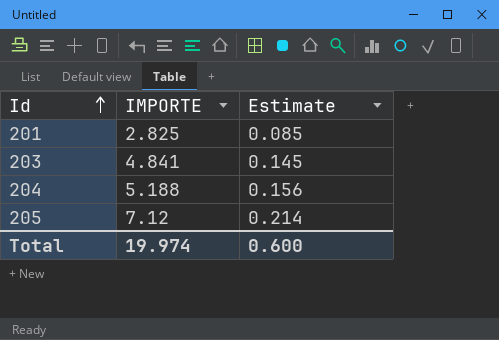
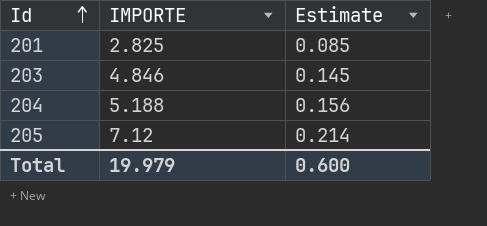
203 | IMPORTE: 4.841 -> 4.846
Total | IMPORTE: 19.974 -> 19.979

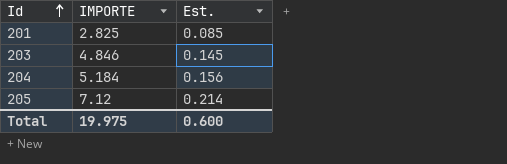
column name: Estimate -> Est.
204 | IMPORTE: 5.188 -> 5.184
Total | IMPORTE: 19.979 -> 19.975

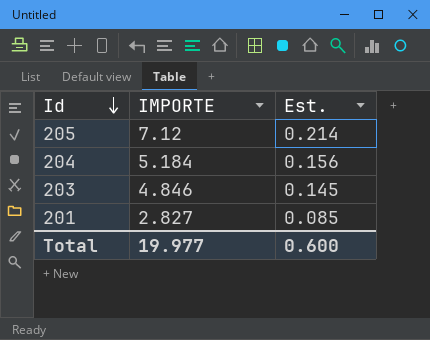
row order: Id ascending -> Id descending
201 | IMPORTE: 2.825 -> 2.827
Total | IMPORTE: 19.975 -> 19.977

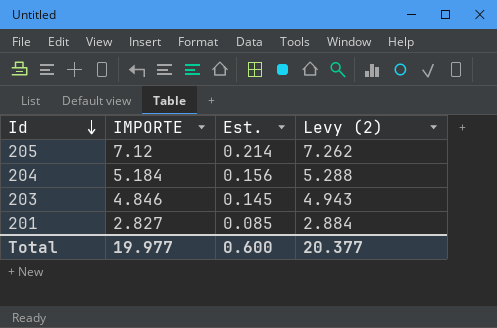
column Levy (2) | formula: none -> [IMPORTE] * 1.02

